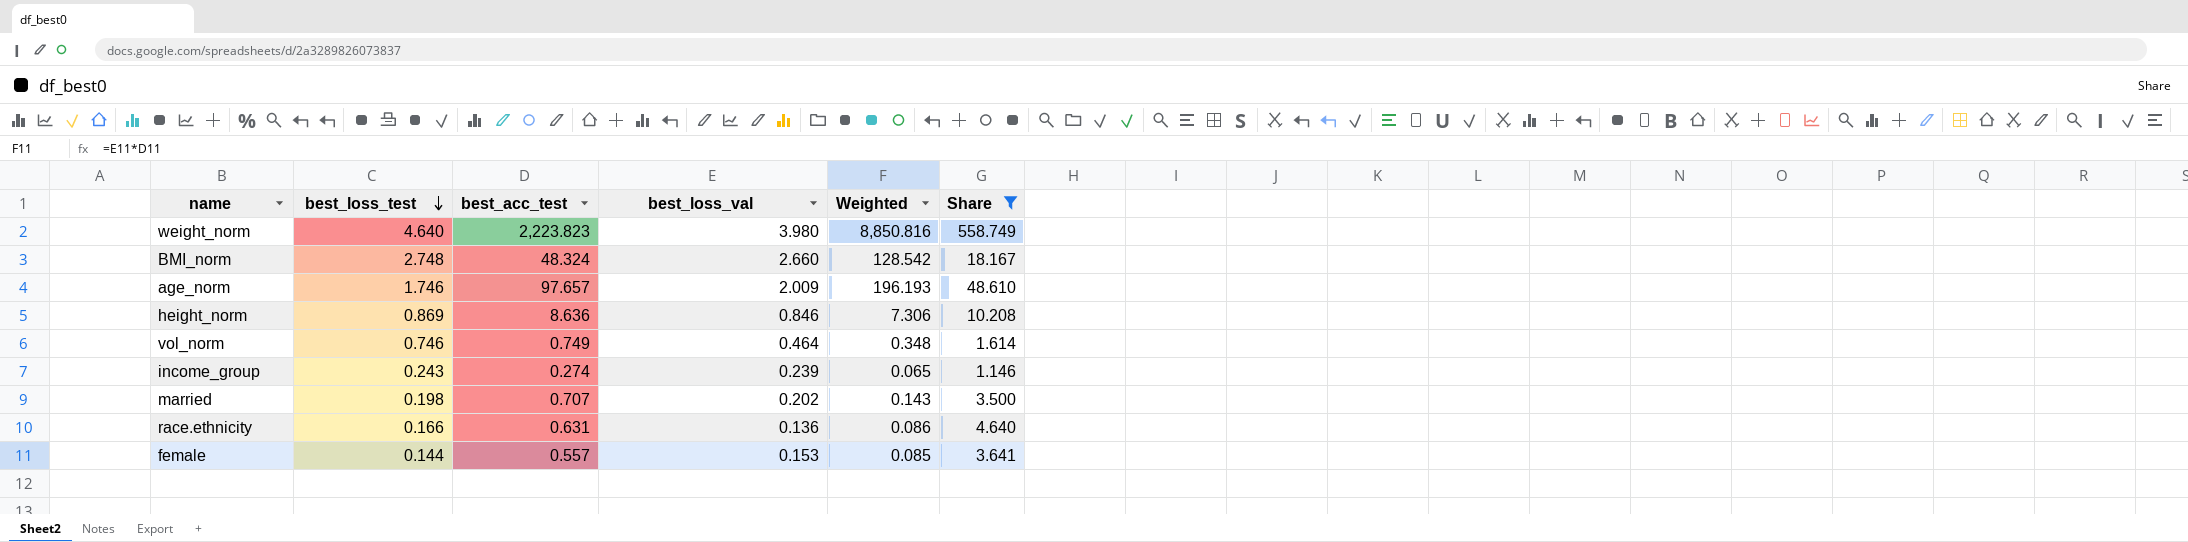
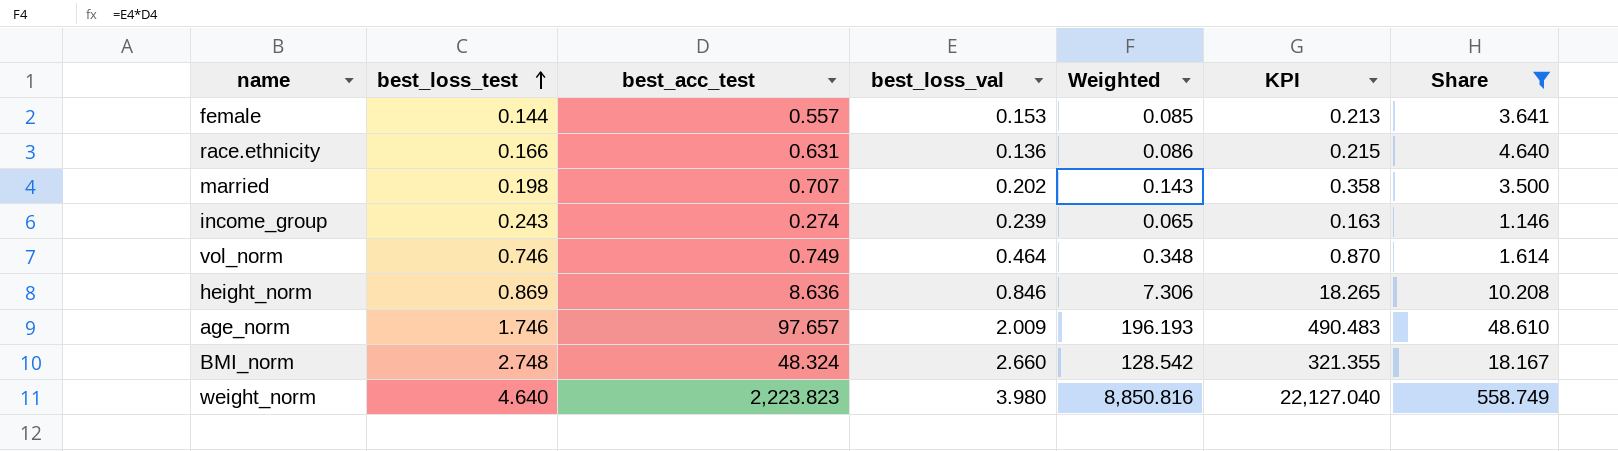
row order: best_loss_test descending -> best_loss_test ascending
column KPI | formula: none -> [Weighted] * 2.5

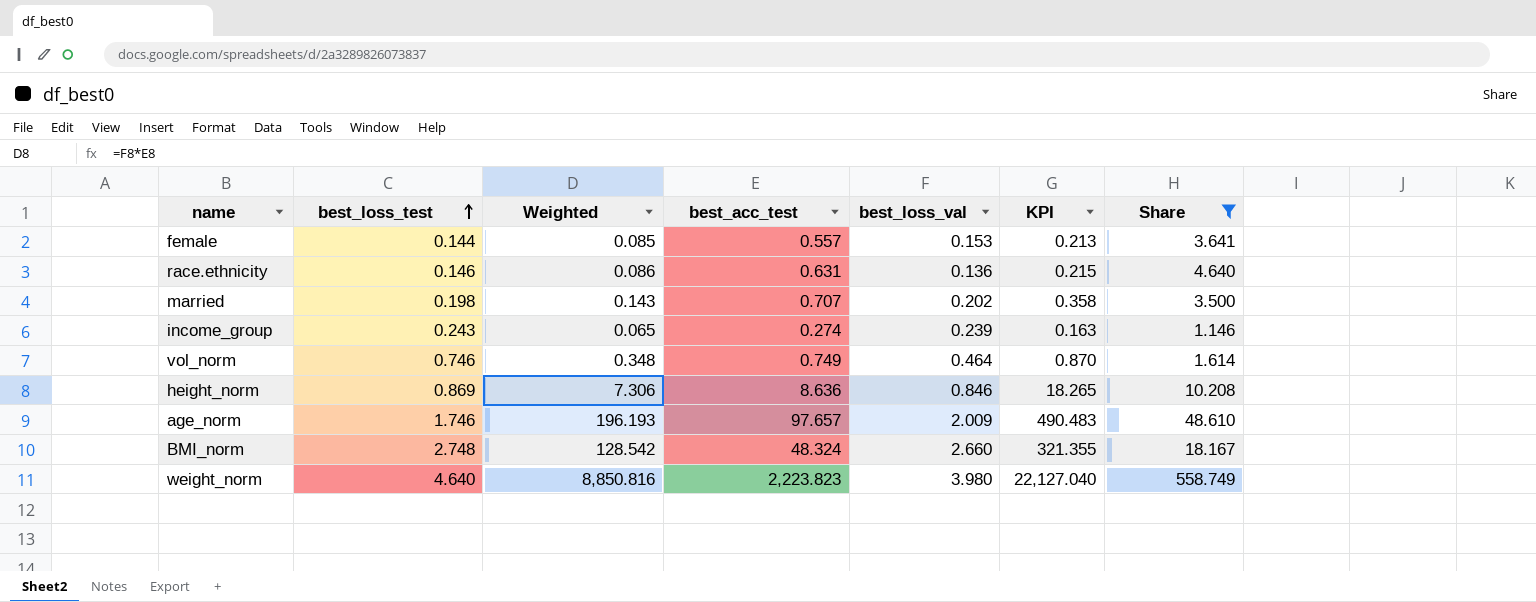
column Weighted | position: 5 -> 3
race.ethnicity | best_loss_test: 0.166 -> 0.146

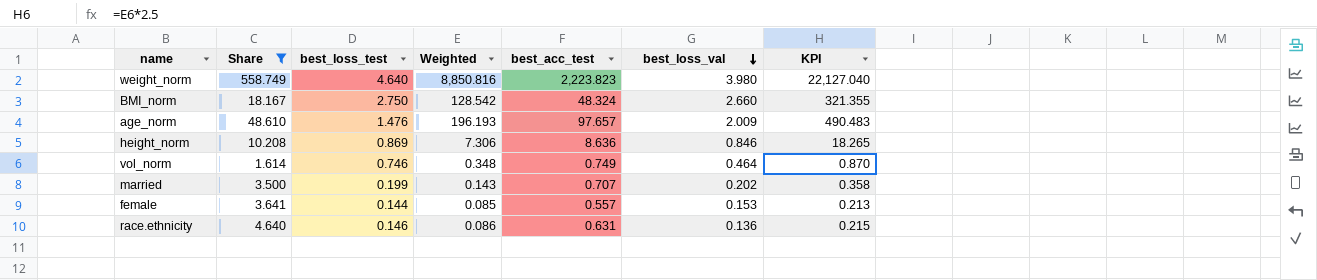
row order: best_loss_test ascending -> best_loss_val descending
column Share | position: 7 -> 2
row income_group: 0.243 | 0.065 | 0.274 | 0.239 | 0.163 | 1.146 -> none
BMI_norm | best_loss_test: 2.748 -> 2.750
age_norm | best_loss_test: 1.746 -> 1.476
married | best_loss_test: 0.198 -> 0.199

